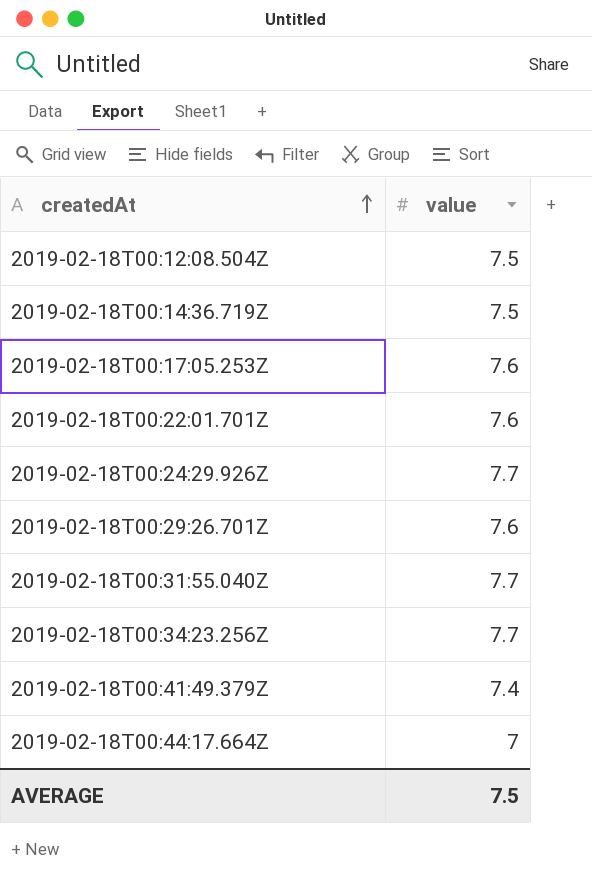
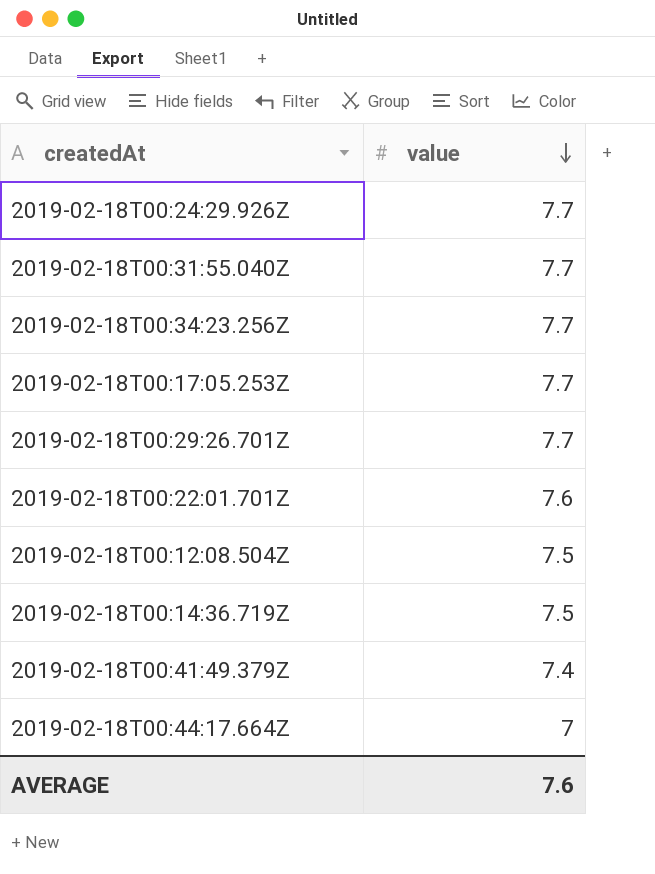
row order: createdAt ascending -> value descending
2019-02-18T00:17:05.253Z | value: 7.6 -> 7.7
2019-02-18T00:29:26.701Z | value: 7.6 -> 7.7
AVERAGE | value: 7.5 -> 7.6

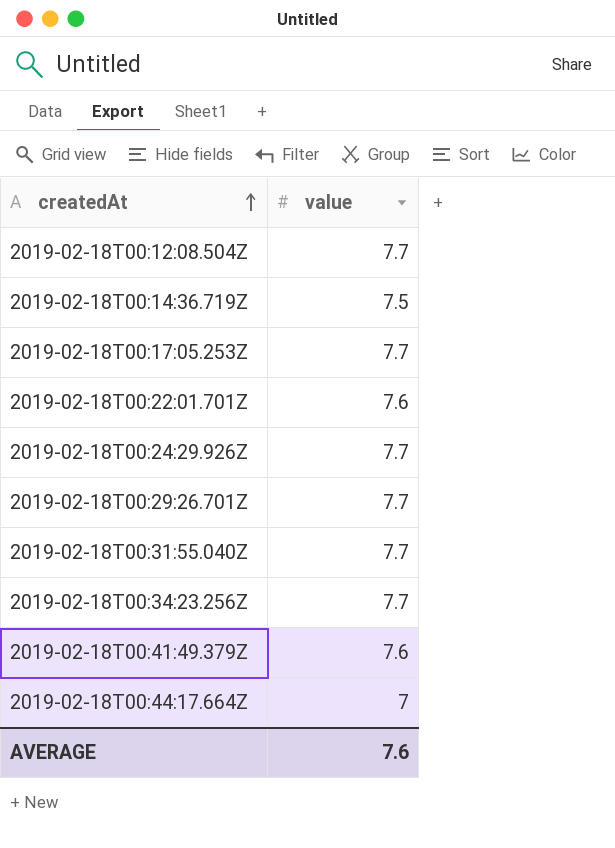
row order: value descending -> createdAt ascending
2019-02-18T00:12:08.504Z | value: 7.5 -> 7.7
2019-02-18T00:41:49.379Z | value: 7.4 -> 7.6

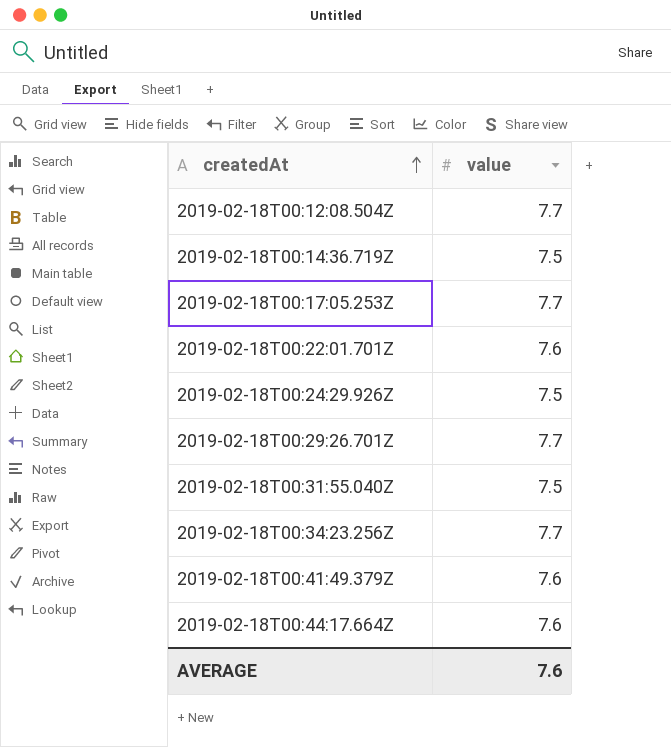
2019-02-18T00:24:29.926Z | value: 7.7 -> 7.5
2019-02-18T00:31:55.040Z | value: 7.7 -> 7.5
2019-02-18T00:44:17.664Z | value: 7 -> 7.6

